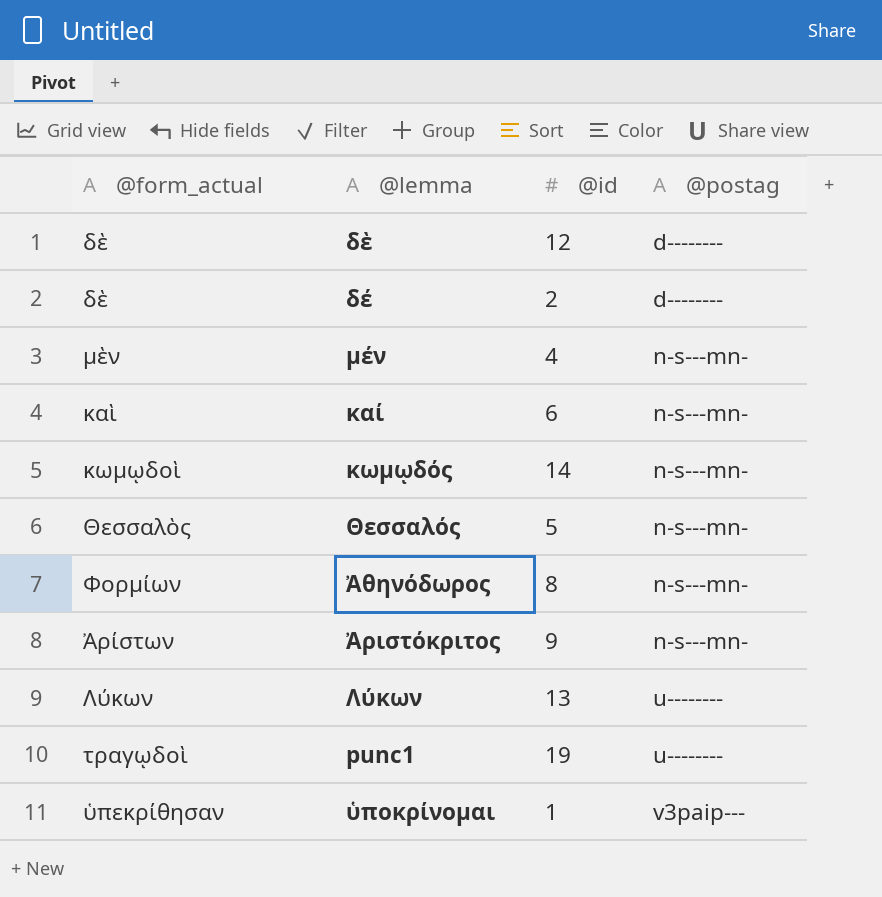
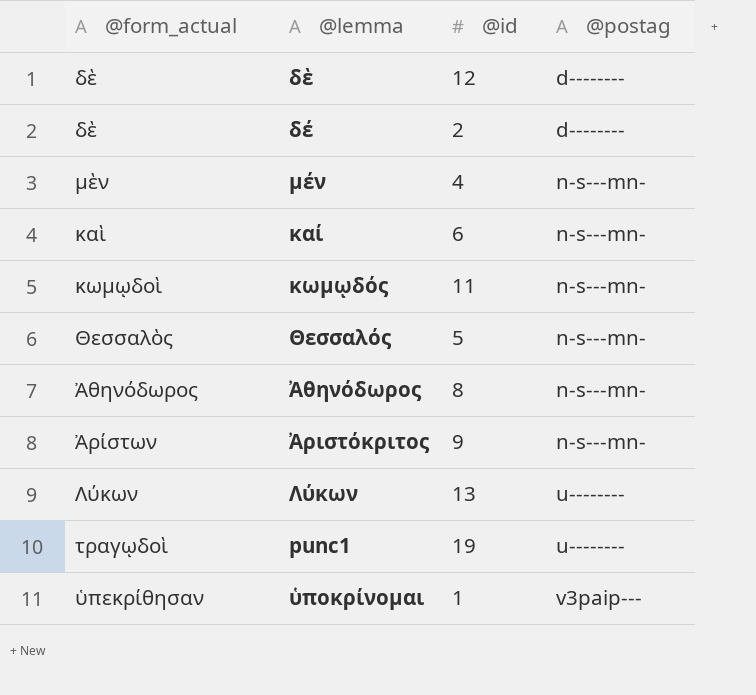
κωμῳδός | @id: 14 -> 11
Ἀθηνόδωρος | @form_actual: Φορμίων -> Ἀθηνόδωρος

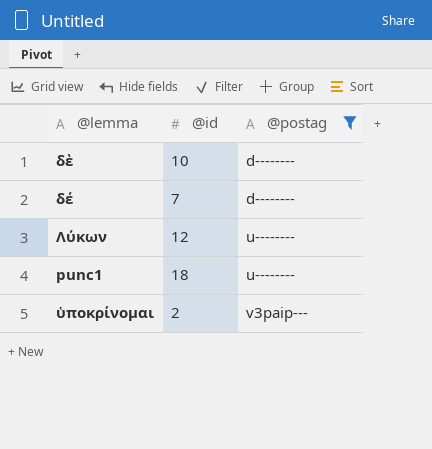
filter: none -> @postag != n-s---mn-
column @form_actual | position: 1 -> none
δὲ | @id: 12 -> 10
δέ | @id: 2 -> 7
Λύκων | @id: 13 -> 12
punc1 | @id: 19 -> 18
ὑποκρίνομαι | @id: 1 -> 2

